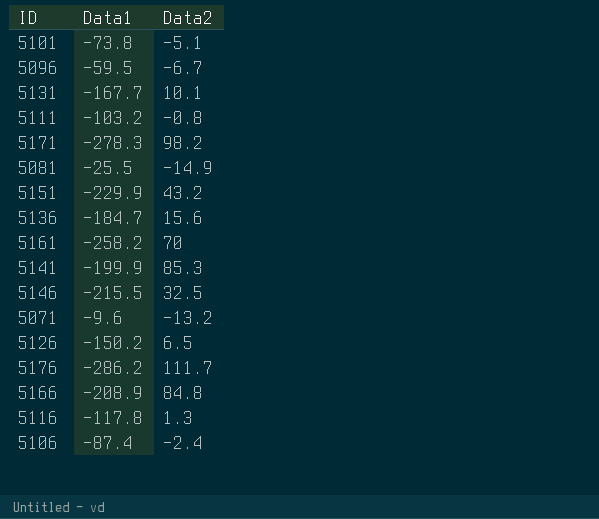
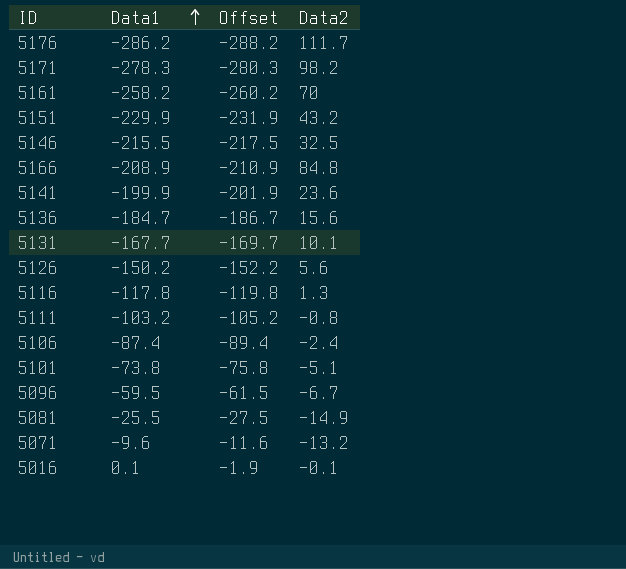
row order: none -> Data1 ascending
column Offset | formula: none -> [Data1] - 2
5141 | Data2: 85.3 -> 23.6
5126 | Data2: 6.5 -> 5.6
row 5016: none -> 0.1 | -1.9 | -0.1

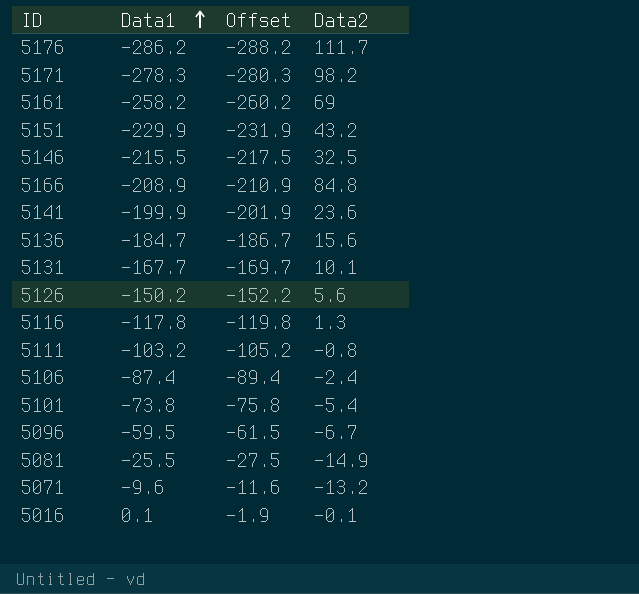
5161 | Data2: 70 -> 69
5101 | Data2: -5.1 -> -5.4

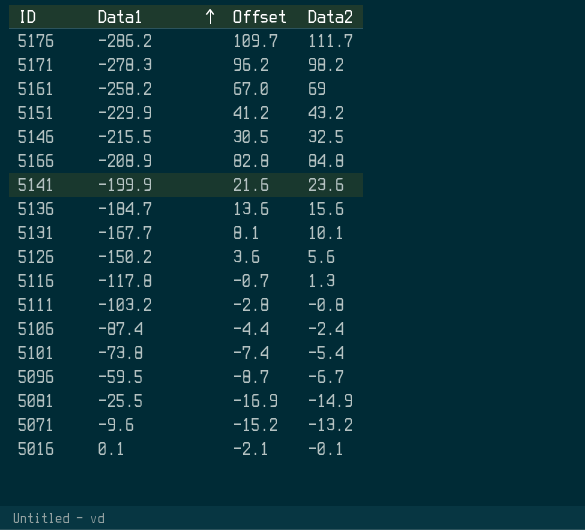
column Offset | formula: [Data1] - 2 -> [Data2] - 2

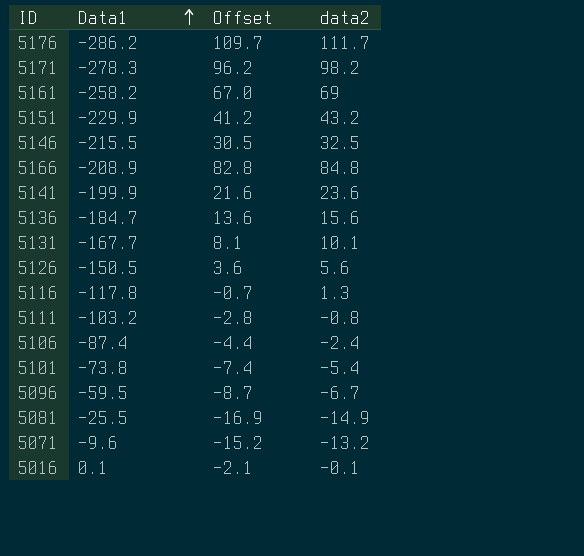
column name: Data2 -> data2
5126 | Data1: -150.2 -> -150.5

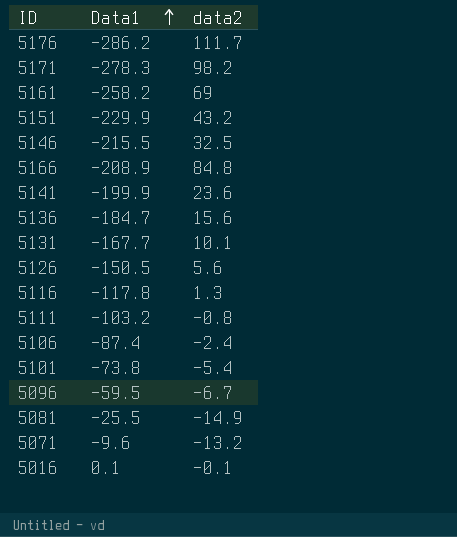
column Offset | formula: [data2] - 2 -> none

